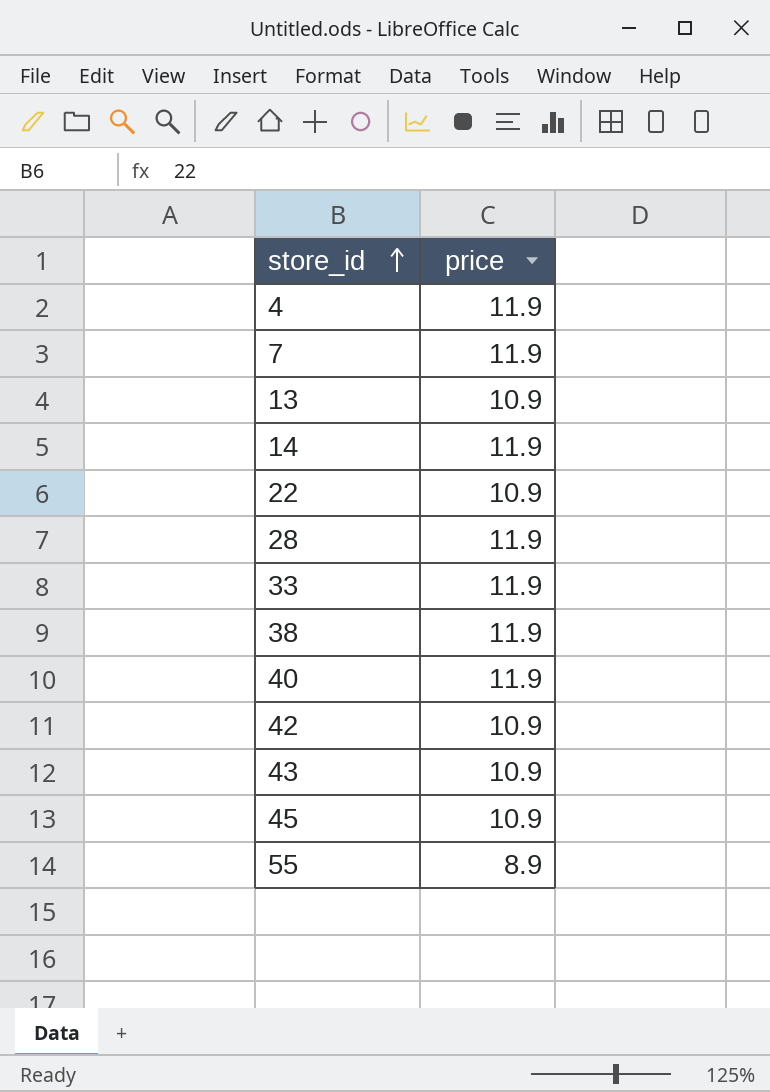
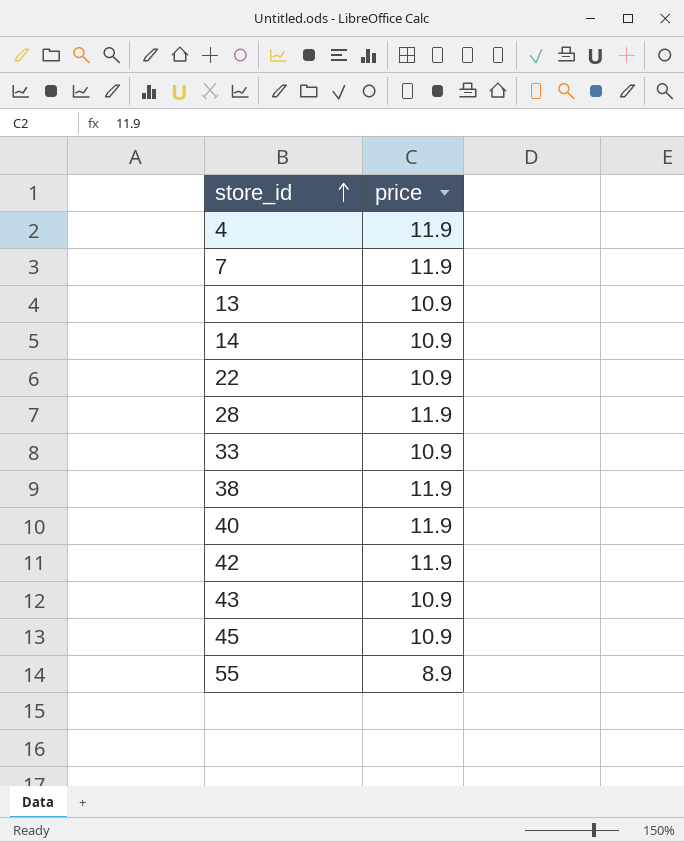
14 | price: 11.9 -> 10.9
33 | price: 11.9 -> 10.9
42 | price: 10.9 -> 11.9

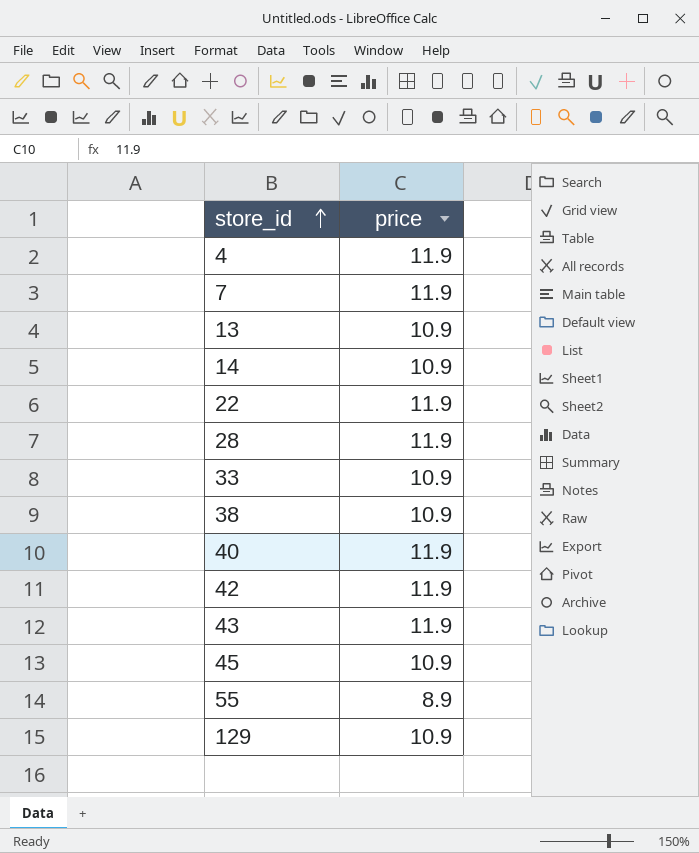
22 | price: 10.9 -> 11.9
38 | price: 11.9 -> 10.9
43 | price: 10.9 -> 11.9
row 129: none -> 10.9

